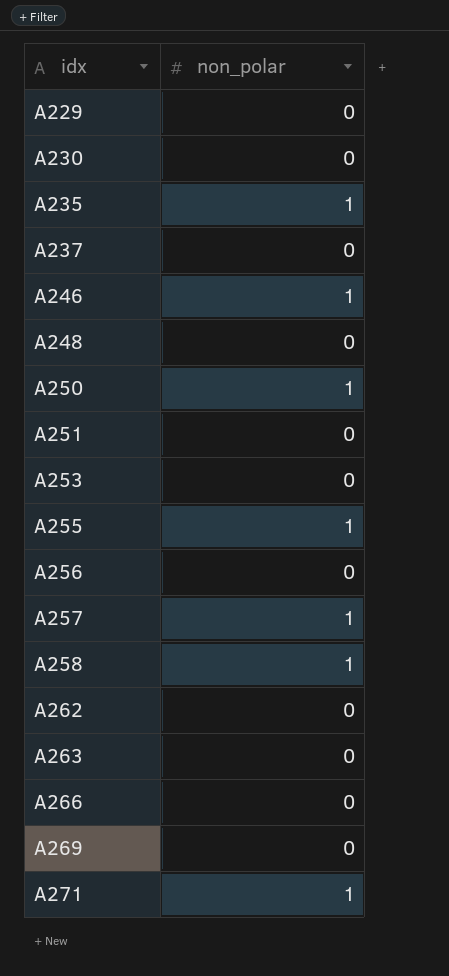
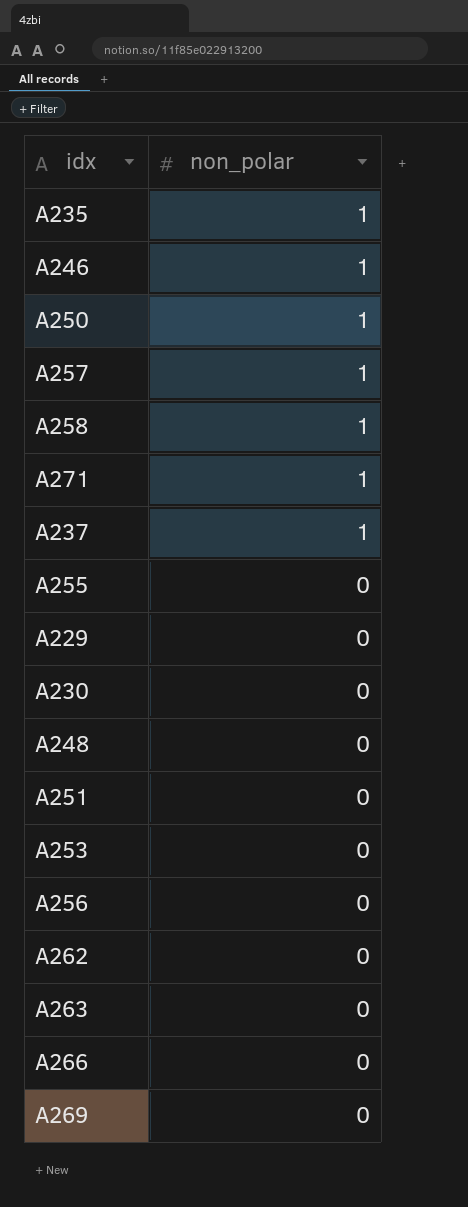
row order: idx ascending -> non_polar descending
A237 | non_polar: 0 -> 1
A255 | non_polar: 1 -> 0

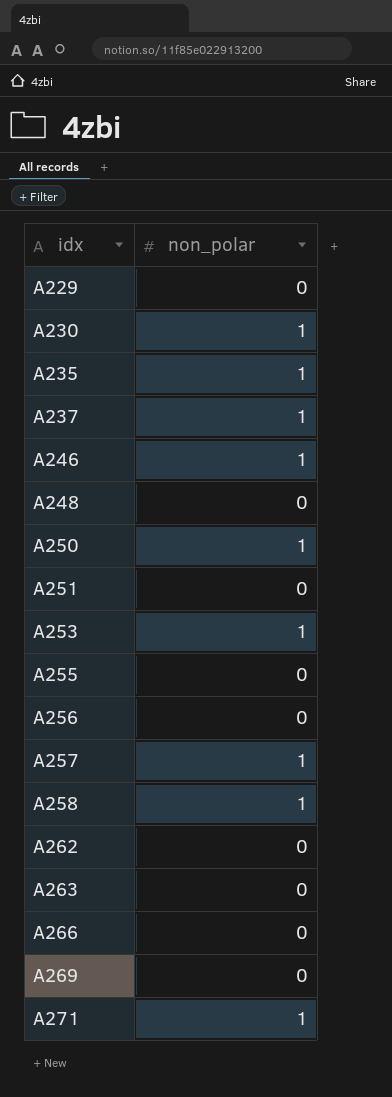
row order: non_polar descending -> idx ascending
A230 | non_polar: 0 -> 1
A253 | non_polar: 0 -> 1

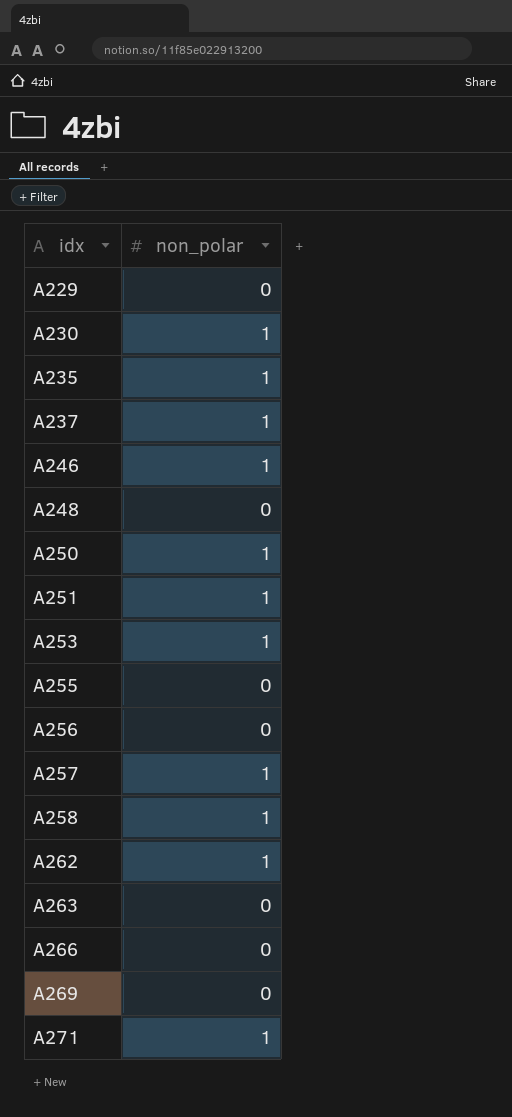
A251 | non_polar: 0 -> 1
A262 | non_polar: 0 -> 1

